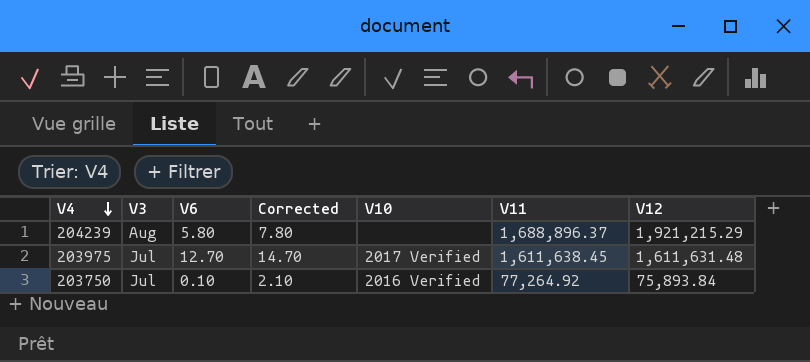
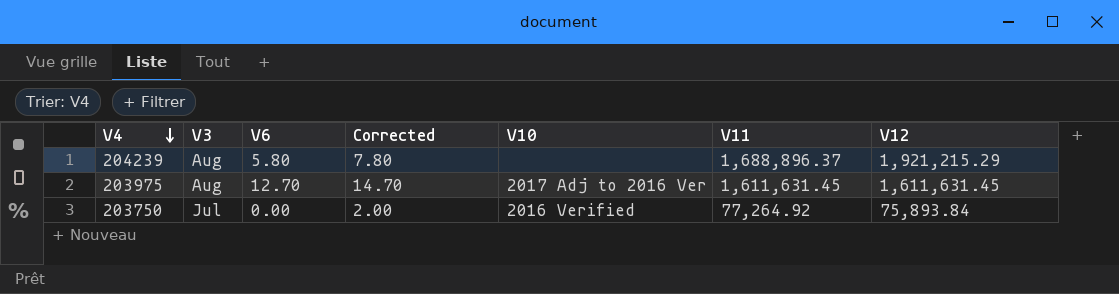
203975 | V3: Jul -> Aug
203975 | V10: 2017 Verified -> 2017 Adj to 2016 Ver
203975 | V11: 1,611,638.45 -> 1,611,631.45
203975 | V12: 1,611,631.48 -> 1,611,631.45
203750 | V6: 0.10 -> 0.00
203750 | Corrected: 2.10 -> 2.00

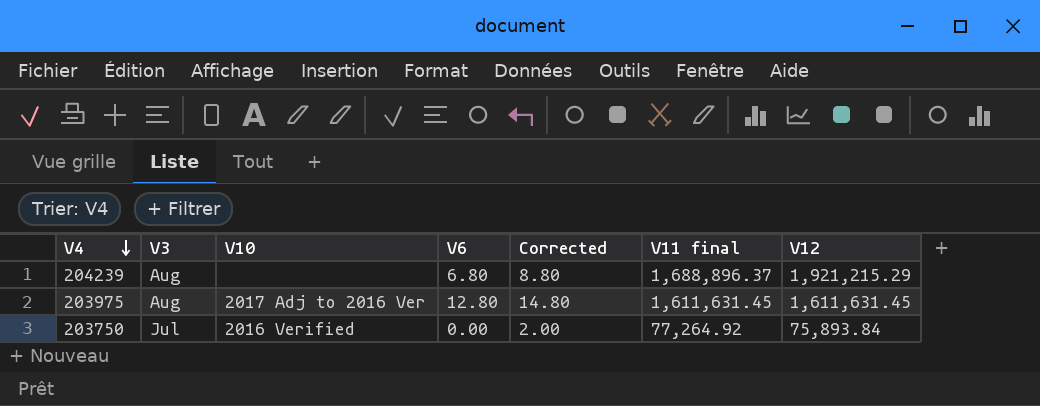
column V10 | position: 5 -> 3
column name: V11 -> V11 final
204239 | V6: 5.80 -> 6.80
204239 | Corrected: 7.80 -> 8.80
203975 | V6: 12.70 -> 12.80
203975 | Corrected: 14.70 -> 14.80

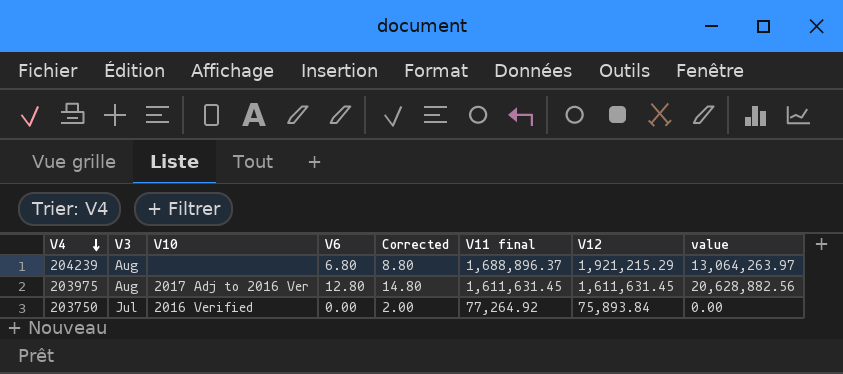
column value | formula: none -> [V6] * [V12]

